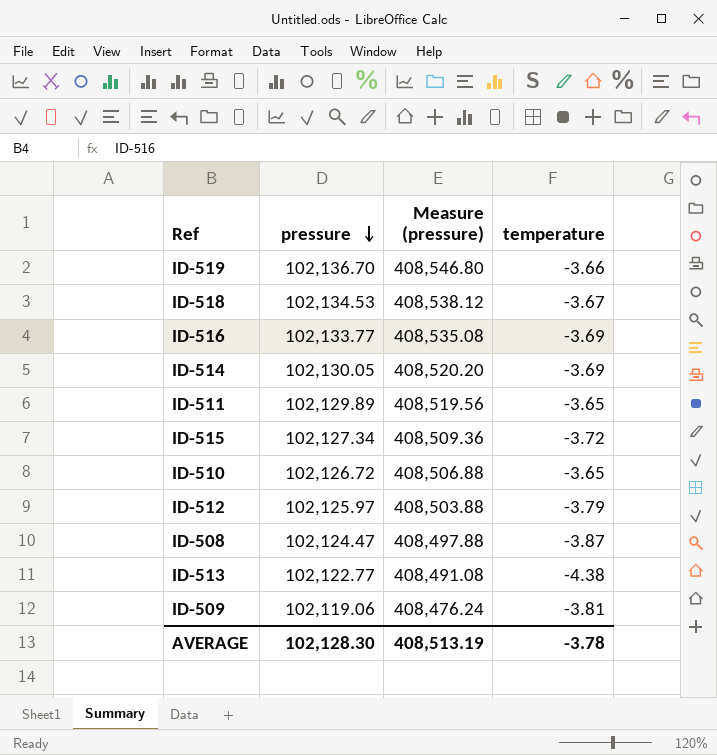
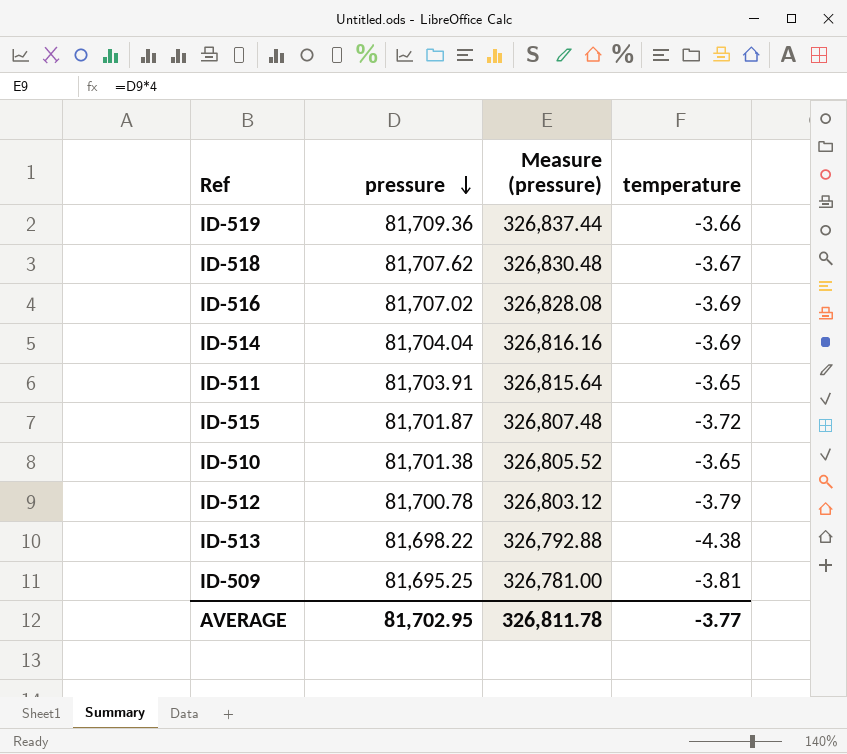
row ID-508: 102,124.47 | 408,497.88 | -3.87 -> none
ID-519 | pressure: 102,136.70 -> 81,709.36
ID-519 | Measure (pressure): 408,546.80 -> 326,837.44
ID-518 | pressure: 102,134.53 -> 81,707.62
ID-518 | Measure (pressure): 408,538.12 -> 326,830.48
ID-516 | pressure: 102,133.77 -> 81,707.02
ID-516 | Measure (pressure): 408,535.08 -> 326,828.08
ID-514 | pressure: 102,130.05 -> 81,704.04
ID-514 | Measure (pressure): 408,520.20 -> 326,816.16
ID-511 | pressure: 102,129.89 -> 81,703.91
ID-511 | Measure (pressure): 408,519.56 -> 326,815.64
ID-515 | pressure: 102,127.34 -> 81,701.87
ID-515 | Measure (pressure): 408,509.36 -> 326,807.48
ID-510 | pressure: 102,126.72 -> 81,701.38
ID-510 | Measure (pressure): 408,506.88 -> 326,805.52
ID-512 | pressure: 102,125.97 -> 81,700.78
ID-512 | Measure (pressure): 408,503.88 -> 326,803.12
ID-513 | pressure: 102,122.77 -> 81,698.22
ID-513 | Measure (pressure): 408,491.08 -> 326,792.88
ID-509 | pressure: 102,119.06 -> 81,695.25
ID-509 | Measure (pressure): 408,476.24 -> 326,781.00
AVERAGE | pressure: 102,128.30 -> 81,702.95
AVERAGE | Measure (pressure): 408,513.19 -> 326,811.78
AVERAGE | temperature: -3.78 -> -3.77

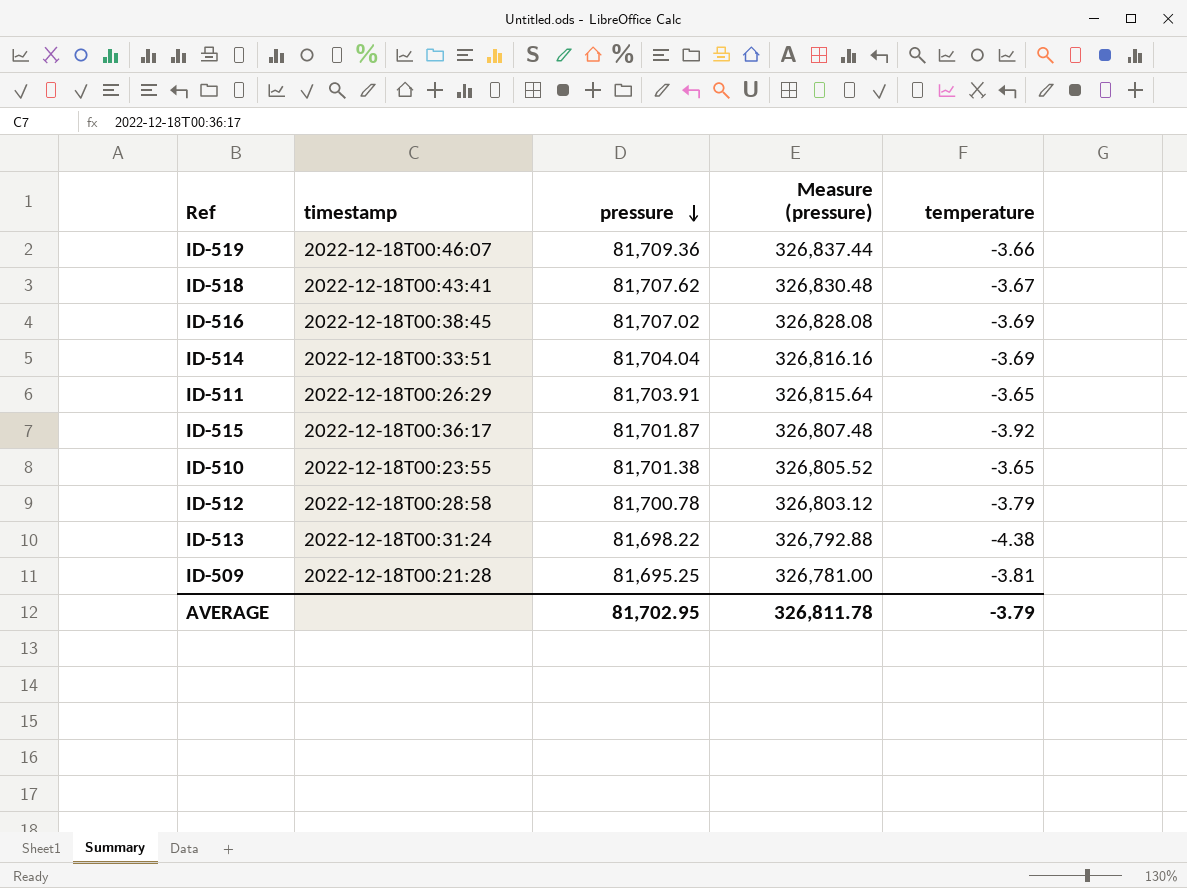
column timestamp | position: none -> 2
ID-515 | temperature: -3.72 -> -3.92
AVERAGE | temperature: -3.77 -> -3.79

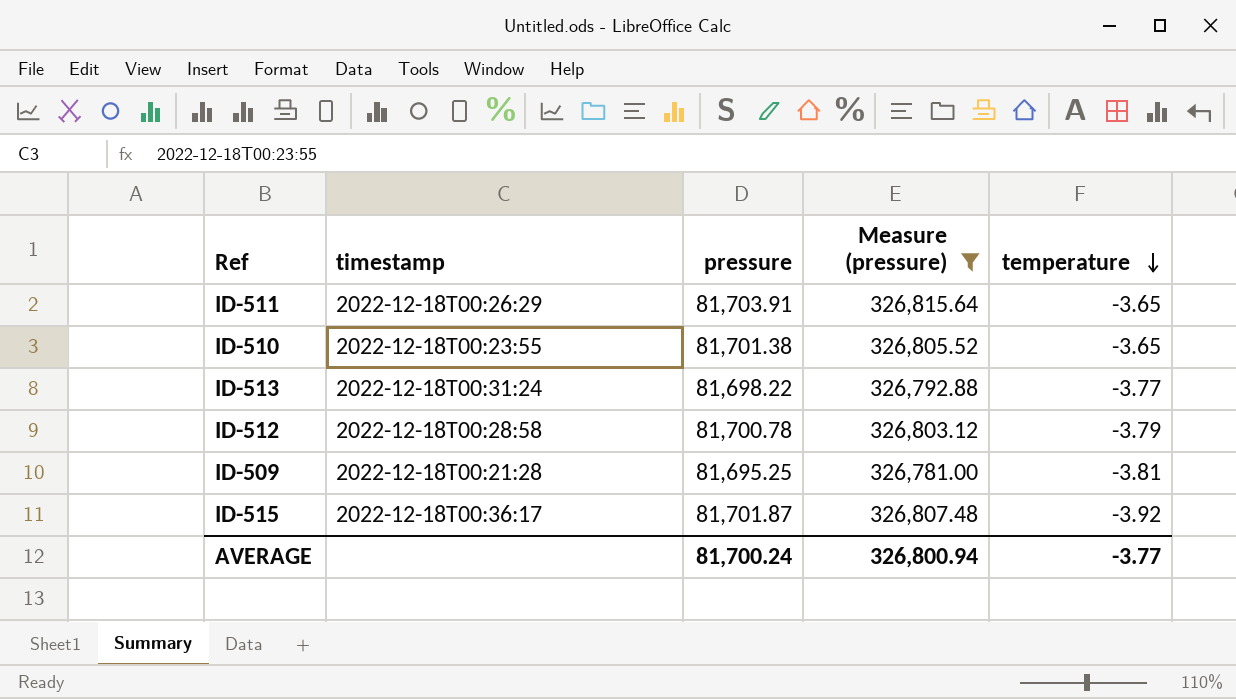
filter: none -> Measure (pressure) <= 326,815.64
row order: pressure descending -> temperature descending
ID-513 | temperature: -4.38 -> -3.77
AVERAGE | pressure: 81,702.95 -> 81,700.24
AVERAGE | Measure (pressure): 326,811.78 -> 326,800.94
AVERAGE | temperature: -3.79 -> -3.77

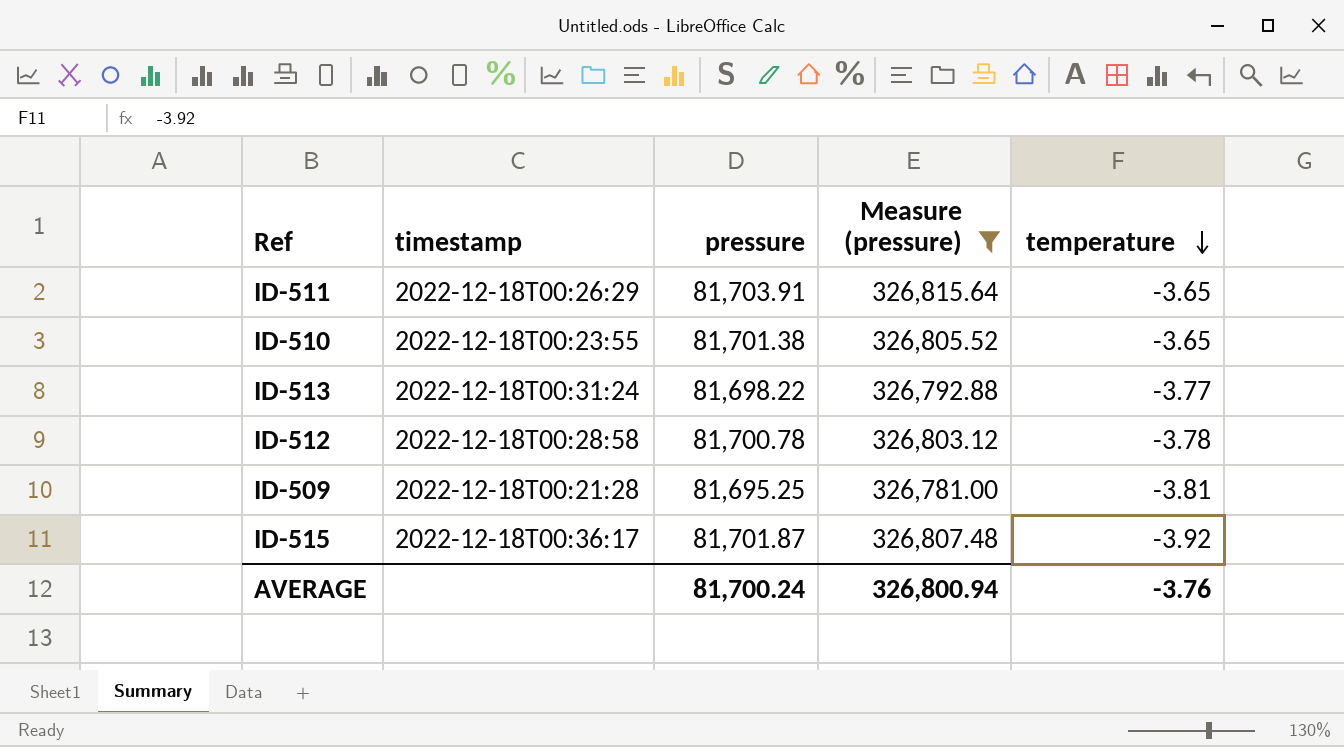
ID-512 | temperature: -3.79 -> -3.78
AVERAGE | temperature: -3.77 -> -3.76

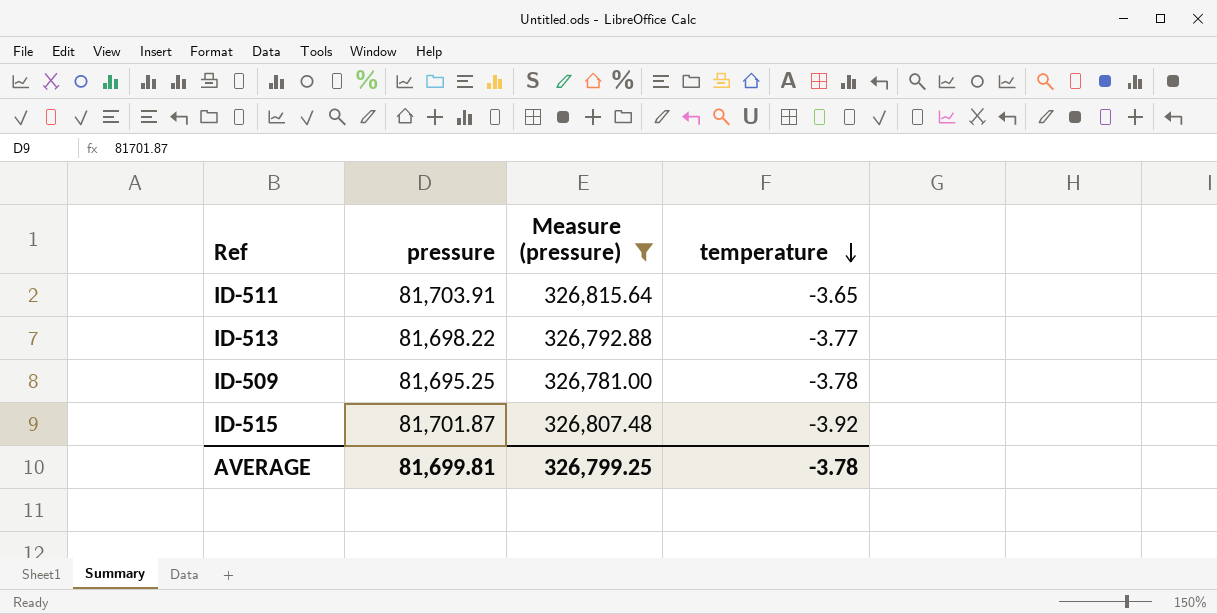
column timestamp | position: 2 -> none
row ID-510: 2022-12-18T00:23:55 | 81,701.38 | 326,805.52 | -3.65 -> none
row ID-512: 2022-12-18T00:28:58 | 81,700.78 | 326,803.12 | -3.78 -> none
ID-509 | temperature: -3.81 -> -3.78
AVERAGE | pressure: 81,700.24 -> 81,699.81
AVERAGE | Measure (pressure): 326,800.94 -> 326,799.25
AVERAGE | temperature: -3.76 -> -3.78

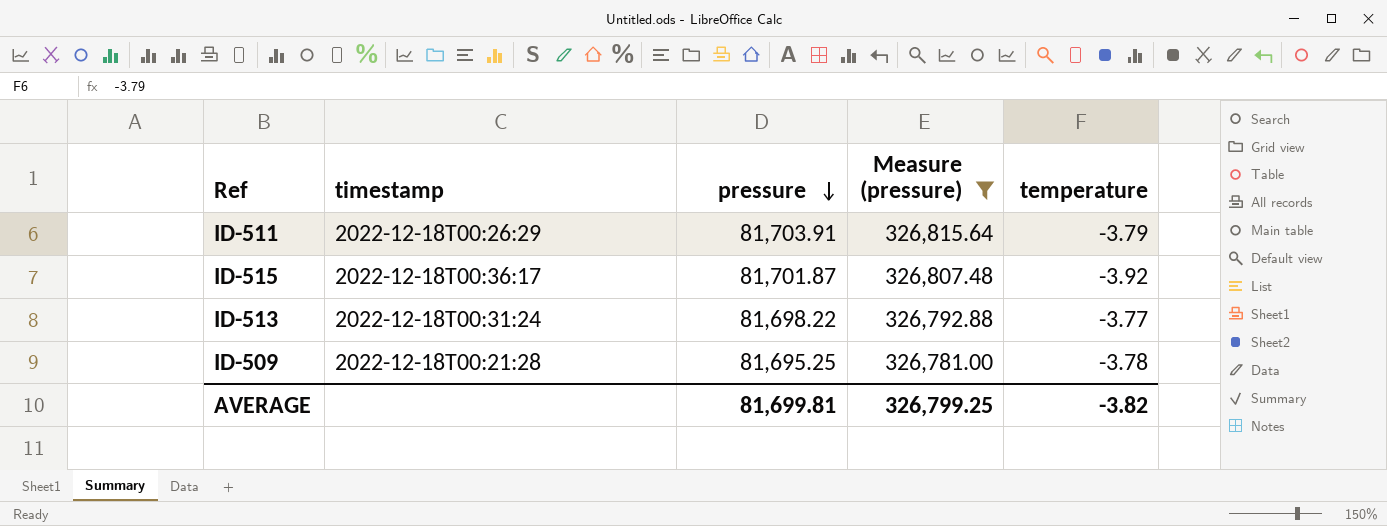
row order: temperature descending -> pressure descending
column timestamp | position: none -> 2
ID-511 | temperature: -3.65 -> -3.79
AVERAGE | temperature: -3.78 -> -3.82

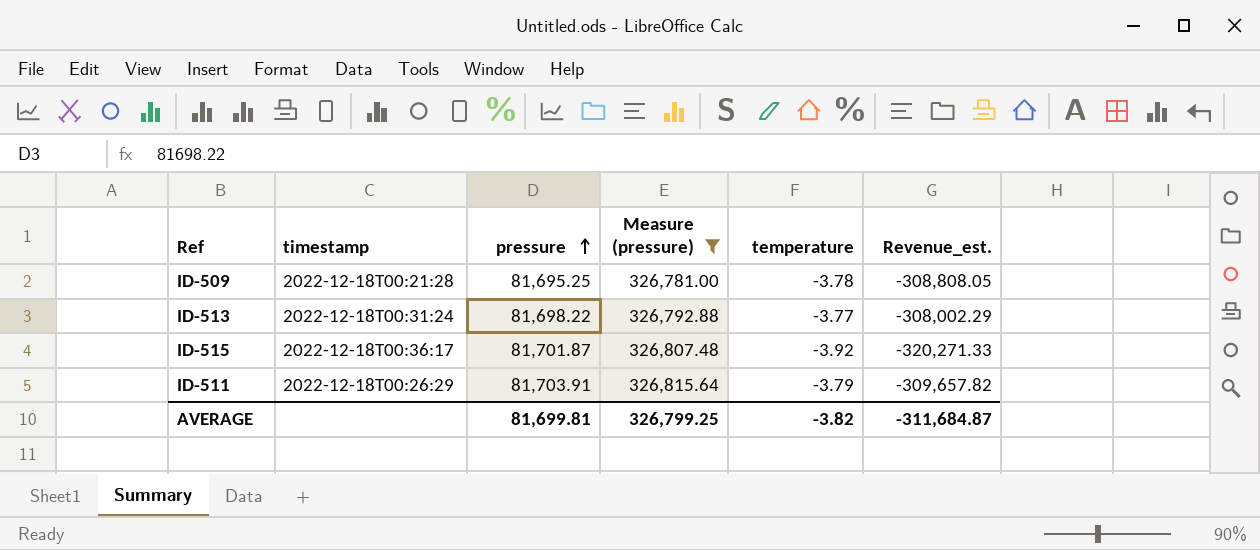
row order: pressure descending -> pressure ascending
column Revenue_est. | formula: none -> [pressure] * [temperature]

